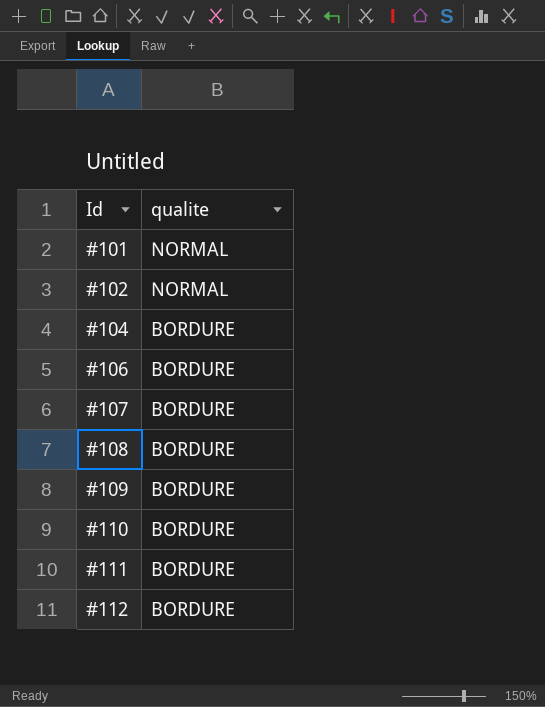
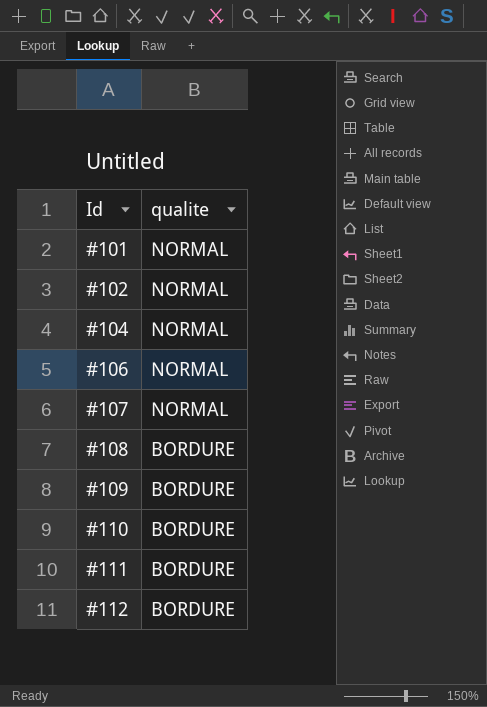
#104 | qualite: BORDURE -> NORMAL
#106 | qualite: BORDURE -> NORMAL
#107 | qualite: BORDURE -> NORMAL

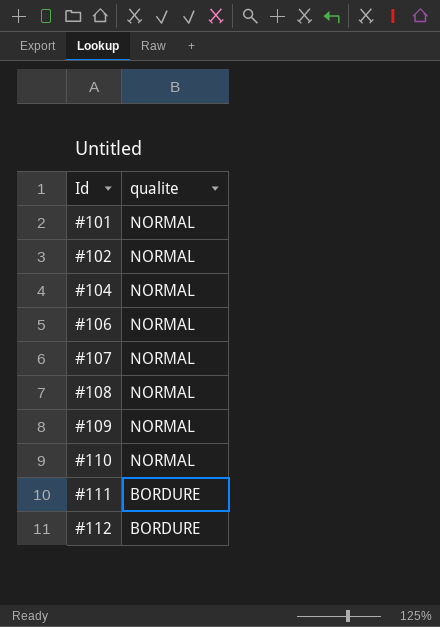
#108 | qualite: BORDURE -> NORMAL
#109 | qualite: BORDURE -> NORMAL
#110 | qualite: BORDURE -> NORMAL

